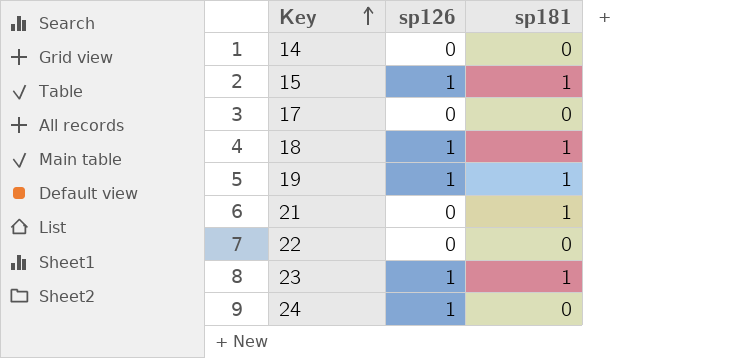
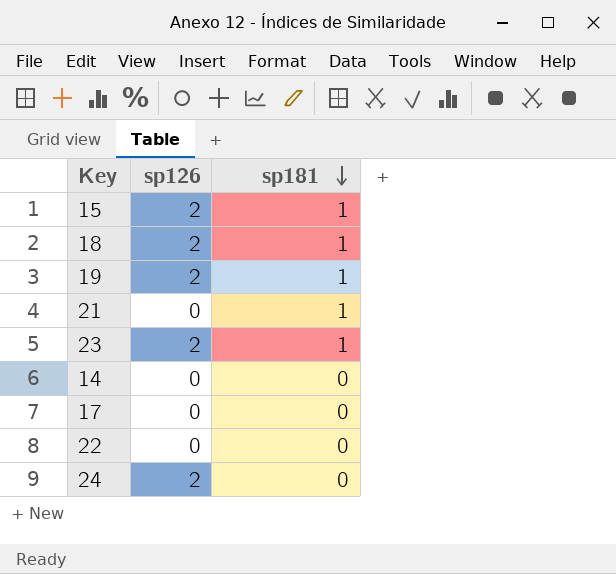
row order: Key ascending -> sp181 descending
15 | sp126: 1 -> 2
18 | sp126: 1 -> 2
19 | sp126: 1 -> 2
23 | sp126: 1 -> 2
24 | sp126: 1 -> 2

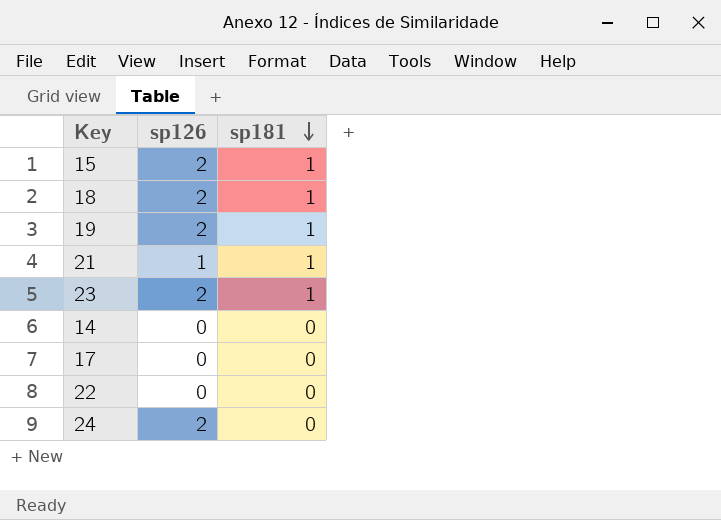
21 | sp126: 0 -> 1

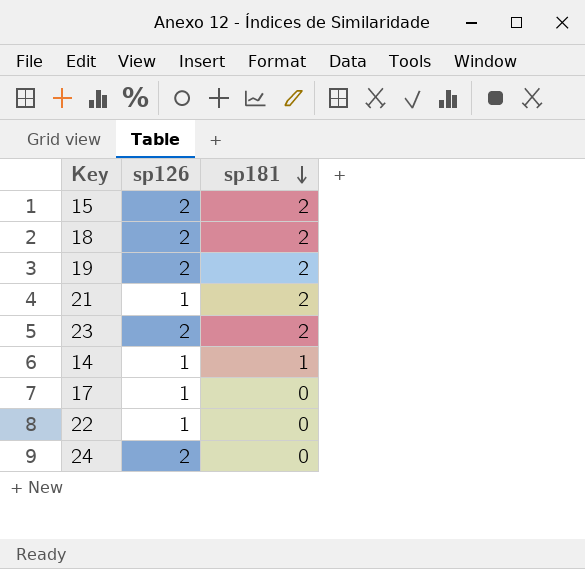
15 | sp181: 1 -> 2
18 | sp181: 1 -> 2
19 | sp181: 1 -> 2
21 | sp181: 1 -> 2
23 | sp181: 1 -> 2
14 | sp126: 0 -> 1
14 | sp181: 0 -> 1
17 | sp126: 0 -> 1
22 | sp126: 0 -> 1

